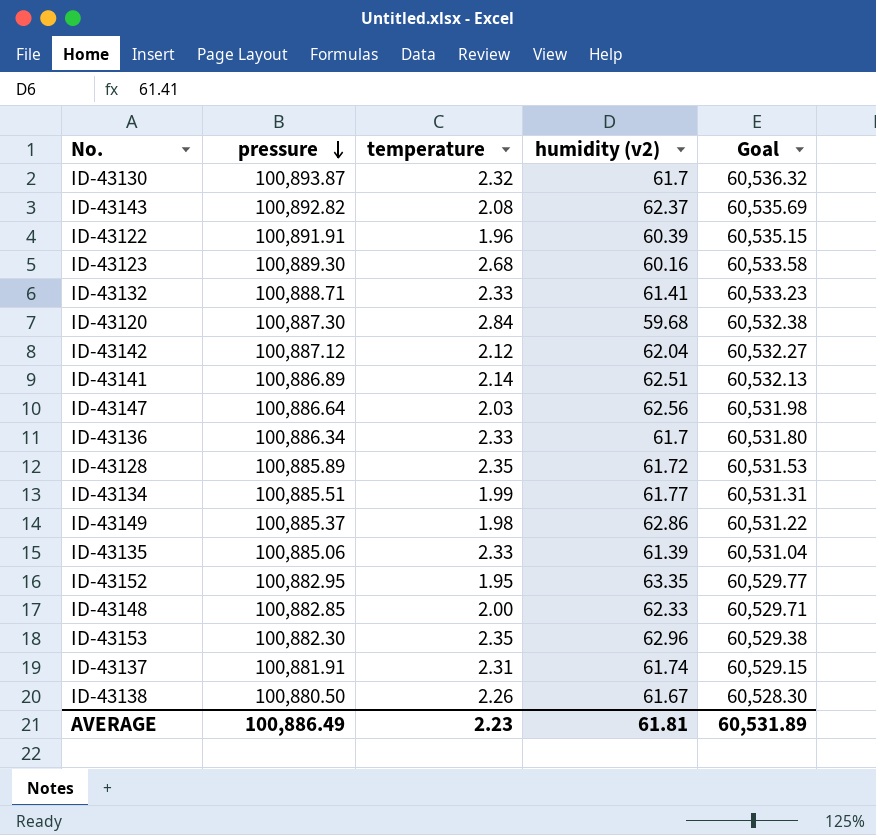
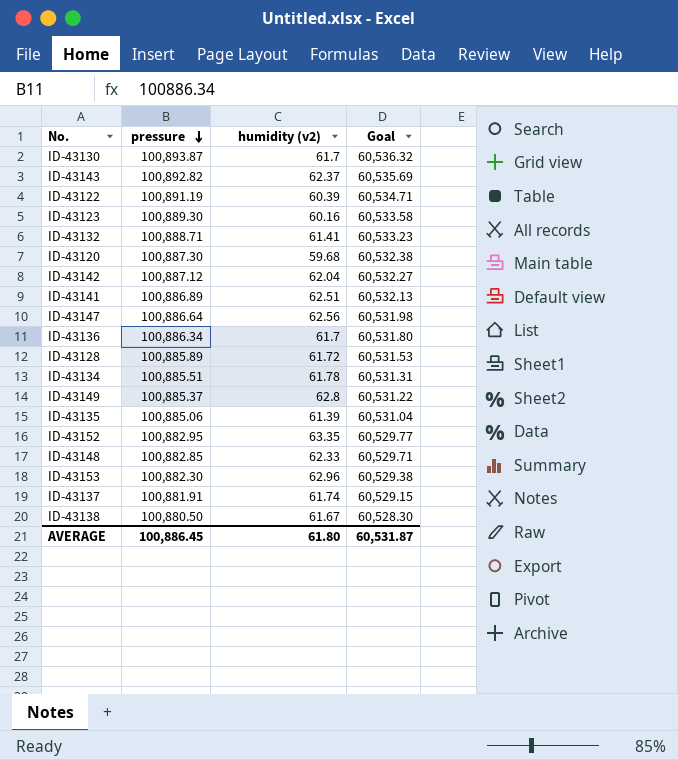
column temperature | position: 3 -> none
ID-43122 | pressure: 100,891.91 -> 100,891.19
ID-43122 | Goal: 60,535.15 -> 60,534.71
ID-43134 | humidity (v2): 61.77 -> 61.78
ID-43149 | humidity (v2): 62.86 -> 62.8
AVERAGE | pressure: 100,886.49 -> 100,886.45
AVERAGE | humidity (v2): 61.81 -> 61.80
AVERAGE | Goal: 60,531.89 -> 60,531.87

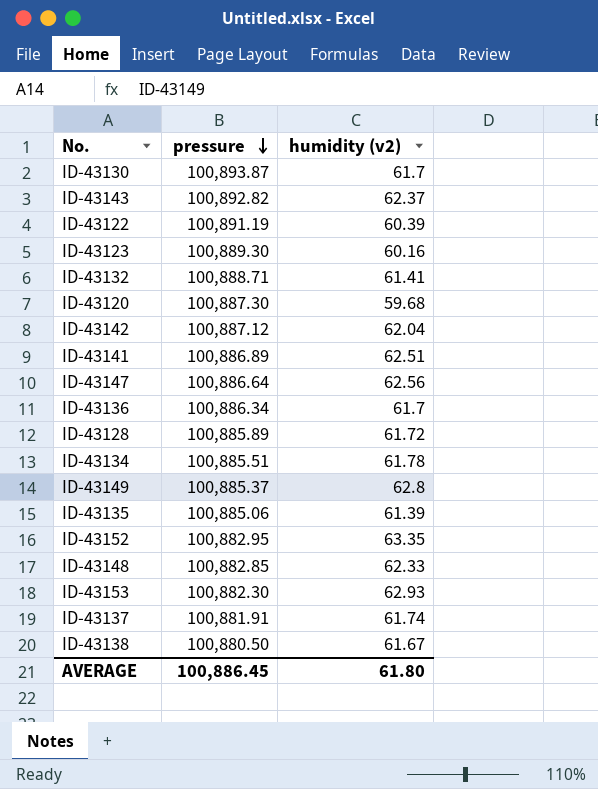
column Goal | formula: [pressure] * 0.6 -> none
ID-43153 | humidity (v2): 62.96 -> 62.93

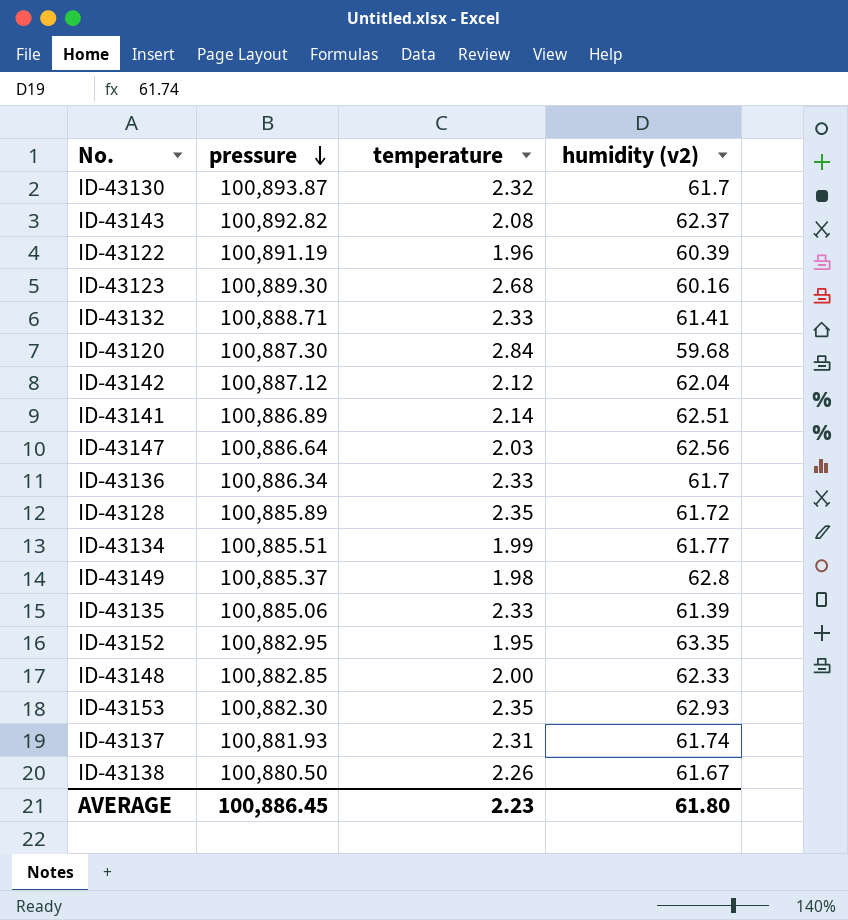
column temperature | position: none -> 3
ID-43134 | humidity (v2): 61.78 -> 61.77
ID-43137 | pressure: 100,881.91 -> 100,881.93

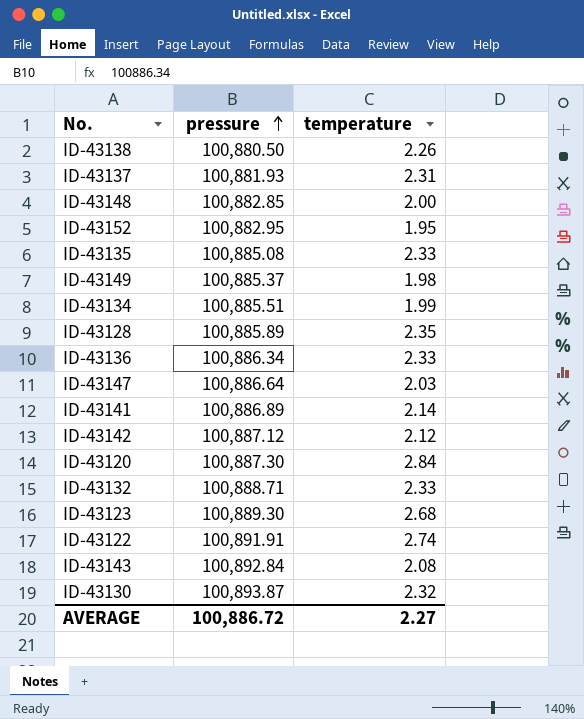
row order: pressure descending -> pressure ascending
column humidity (v2) | position: 4 -> none
row ID-43153: 100,882.30 | 2.35 | 62.93 -> none
ID-43135 | pressure: 100,885.06 -> 100,885.08
ID-43122 | pressure: 100,891.19 -> 100,891.91
ID-43122 | temperature: 1.96 -> 2.74
ID-43143 | pressure: 100,892.82 -> 100,892.84
AVERAGE | pressure: 100,886.45 -> 100,886.72
AVERAGE | temperature: 2.23 -> 2.27

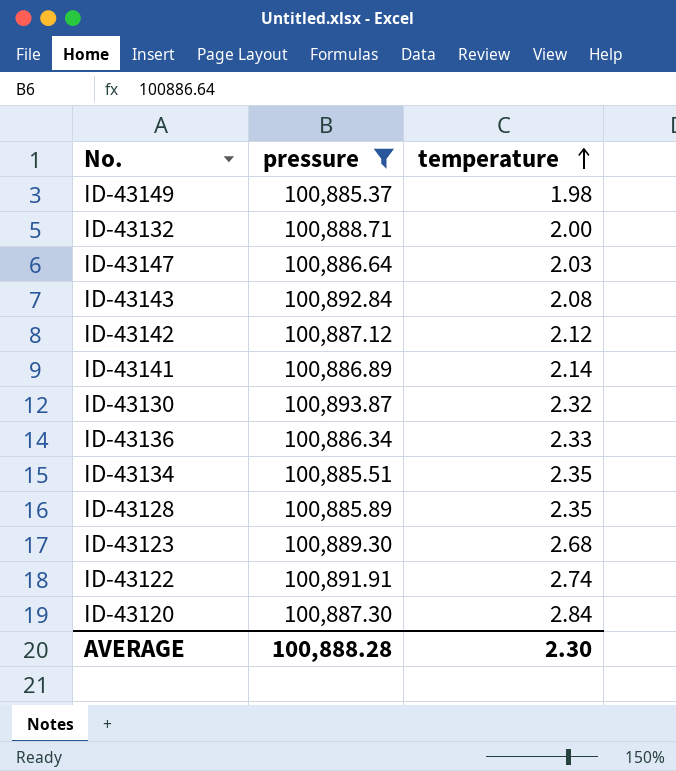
filter: none -> pressure >= 100,885.37
row order: pressure ascending -> temperature ascending
ID-43132 | temperature: 2.33 -> 2.00
ID-43134 | temperature: 1.99 -> 2.35
AVERAGE | pressure: 100,886.72 -> 100,888.28
AVERAGE | temperature: 2.27 -> 2.30

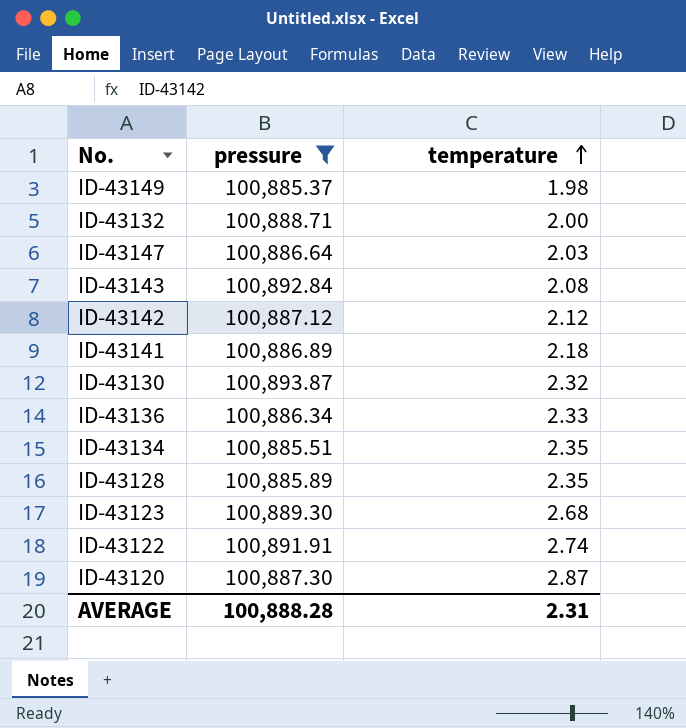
ID-43141 | temperature: 2.14 -> 2.18
ID-43120 | temperature: 2.84 -> 2.87
AVERAGE | temperature: 2.30 -> 2.31

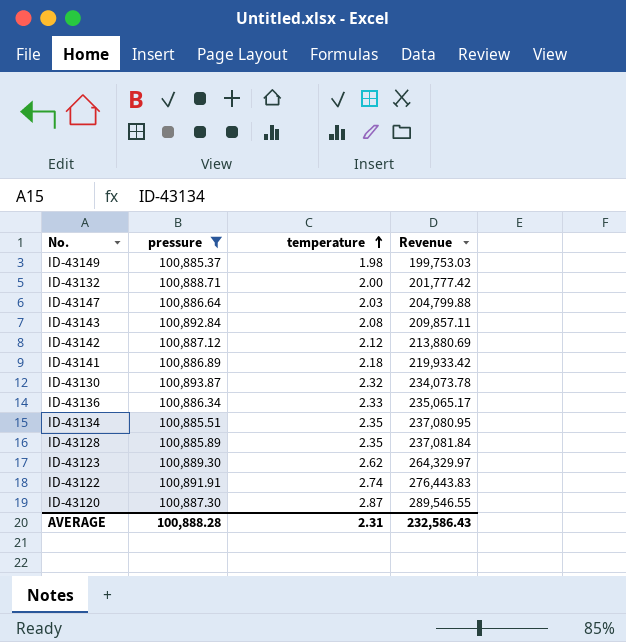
column Revenue | formula: none -> [pressure] * [temperature]
ID-43123 | temperature: 2.68 -> 2.62

